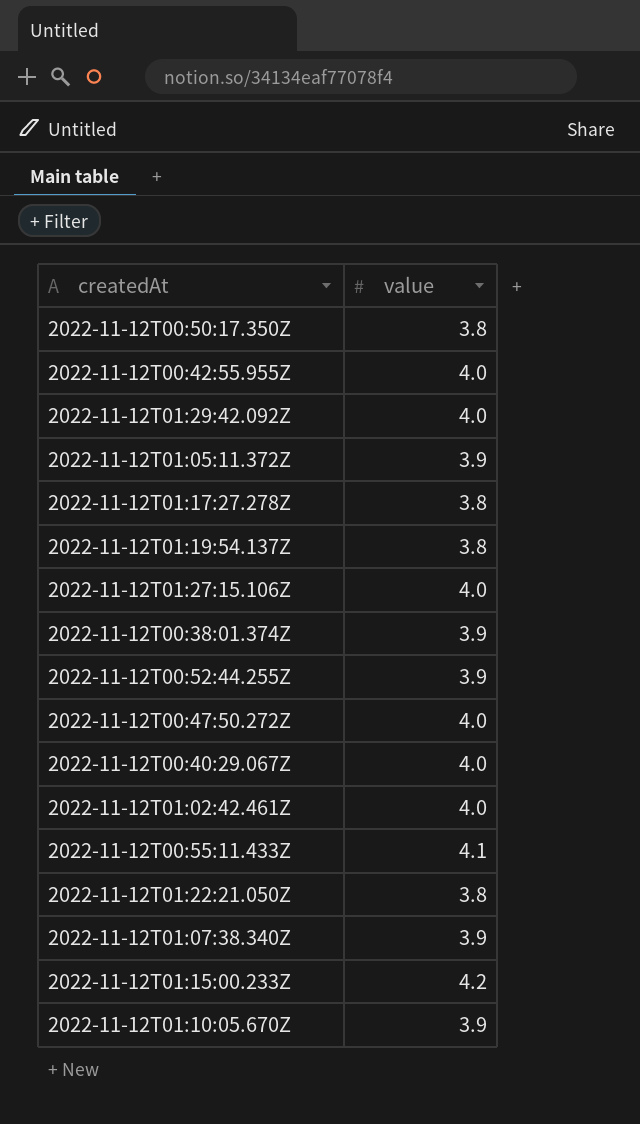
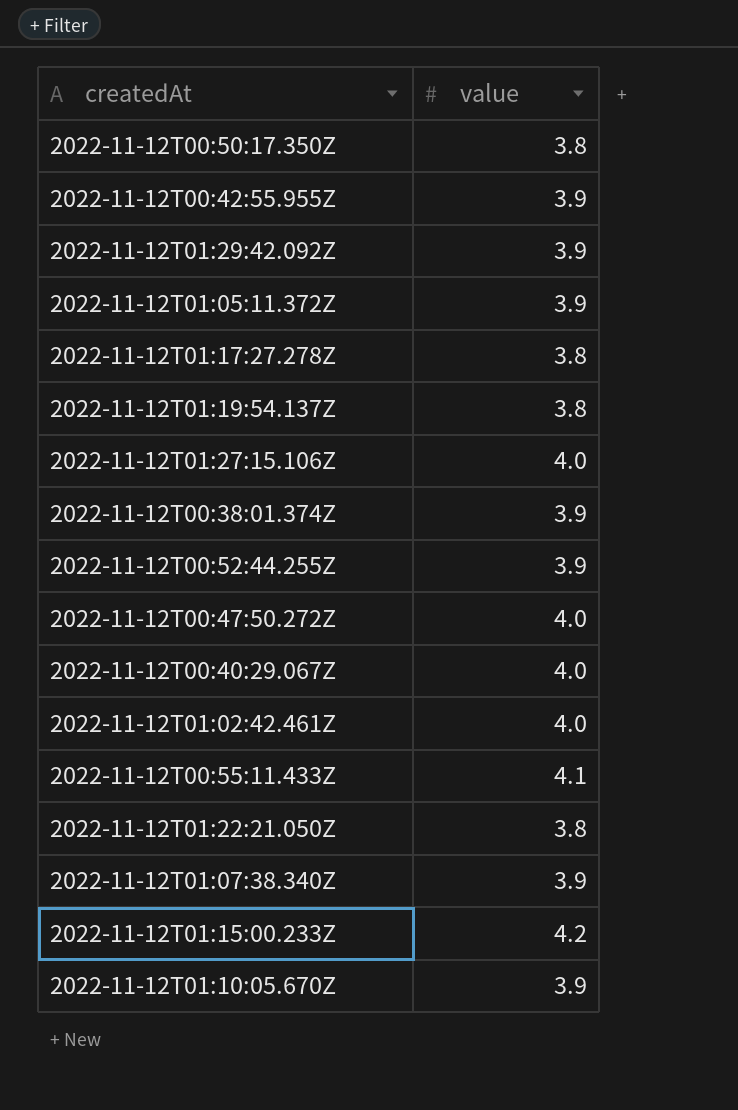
2022-11-12T00:42:55.955Z | value: 4.0 -> 3.9
2022-11-12T01:29:42.092Z | value: 4.0 -> 3.9

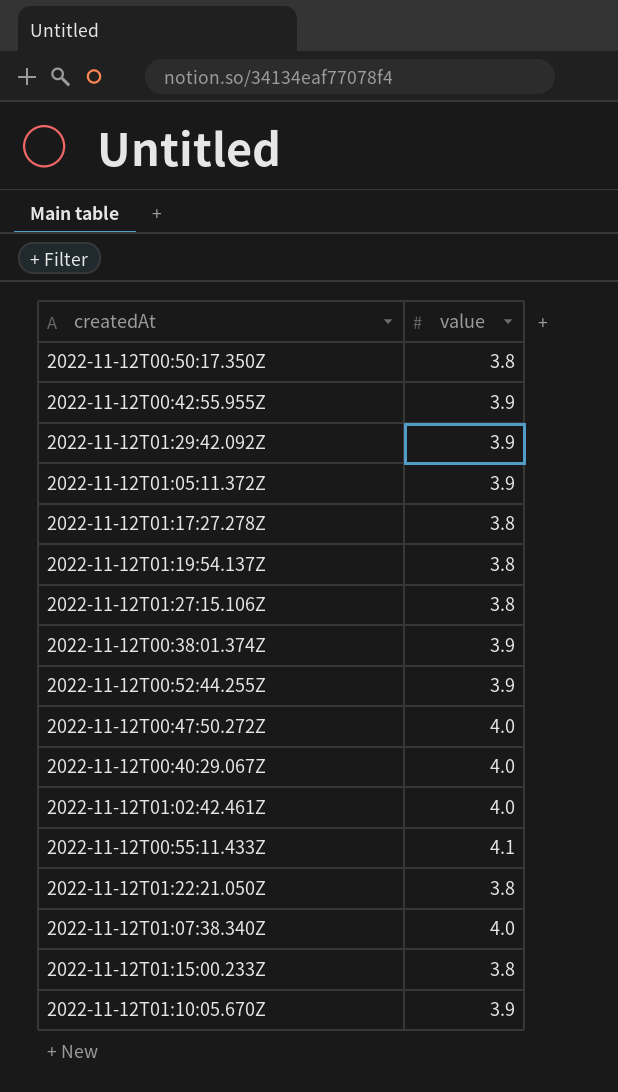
2022-11-12T01:27:15.106Z | value: 4.0 -> 3.8
2022-11-12T01:07:38.340Z | value: 3.9 -> 4.0
2022-11-12T01:15:00.233Z | value: 4.2 -> 3.8

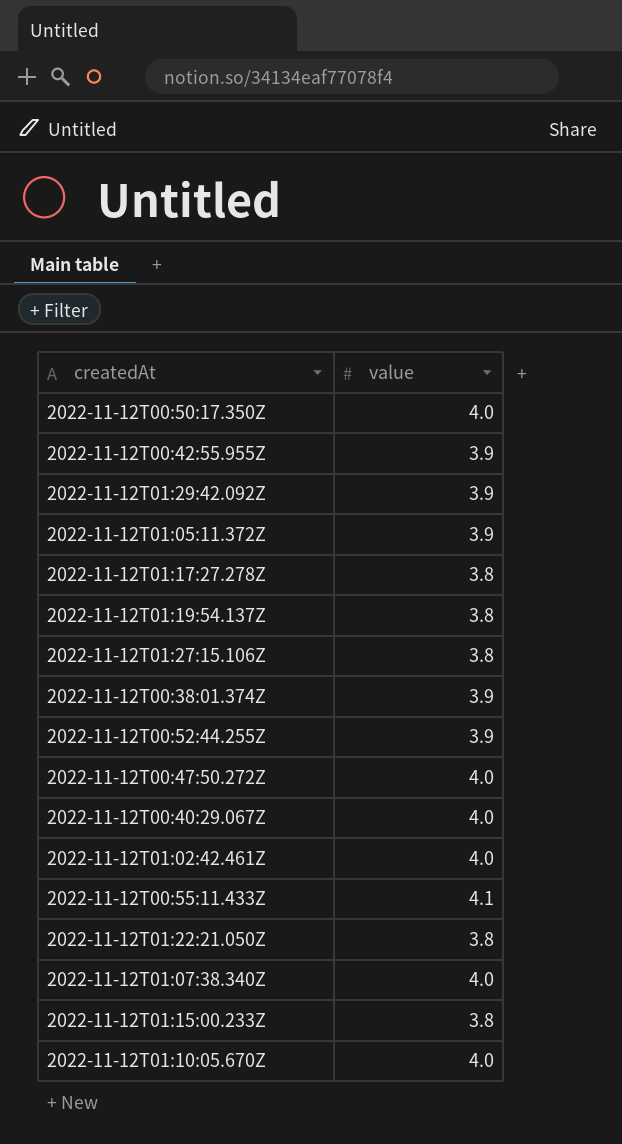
2022-11-12T00:50:17.350Z | value: 3.8 -> 4.0
2022-11-12T01:10:05.670Z | value: 3.9 -> 4.0

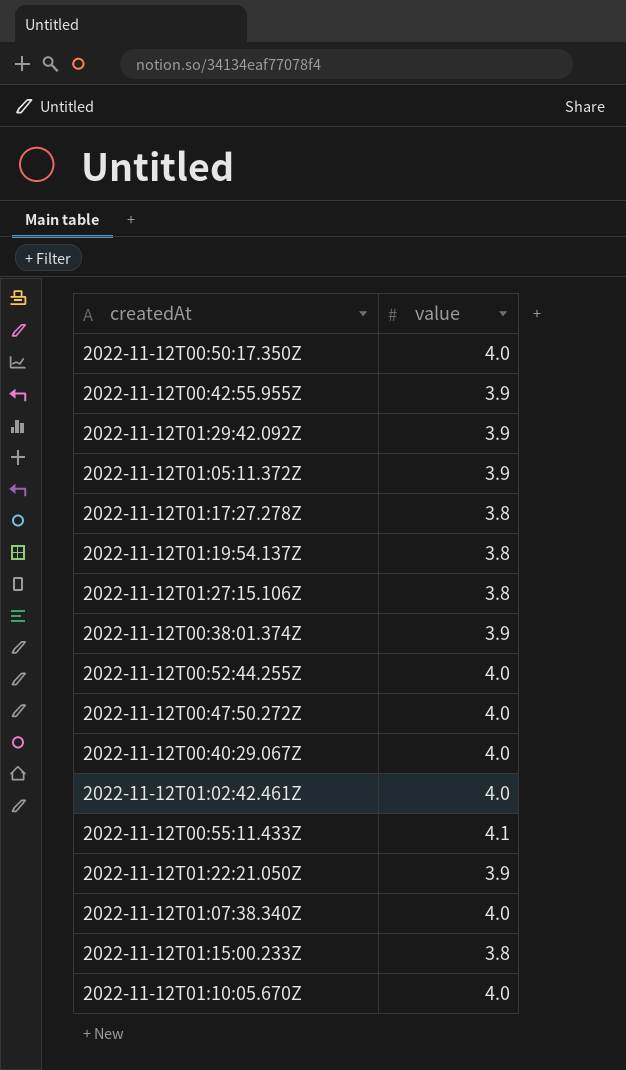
2022-11-12T00:52:44.255Z | value: 3.9 -> 4.0
2022-11-12T01:22:21.050Z | value: 3.8 -> 3.9

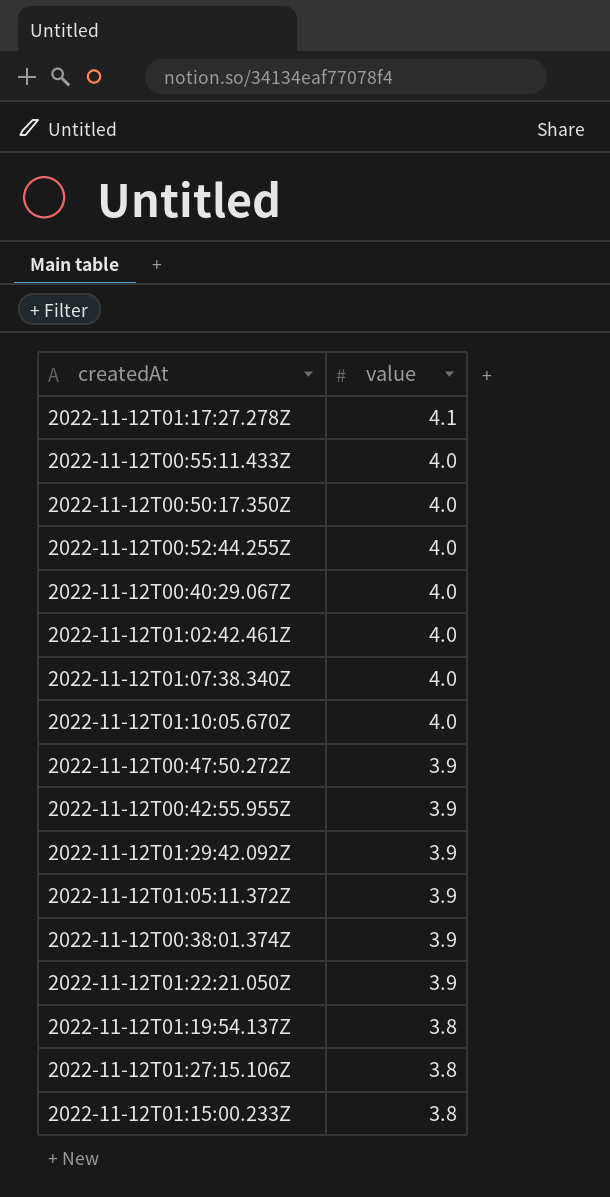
row order: none -> value descending
2022-11-12T01:17:27.278Z | value: 3.8 -> 4.1
2022-11-12T00:55:11.433Z | value: 4.1 -> 4.0
2022-11-12T00:47:50.272Z | value: 4.0 -> 3.9

